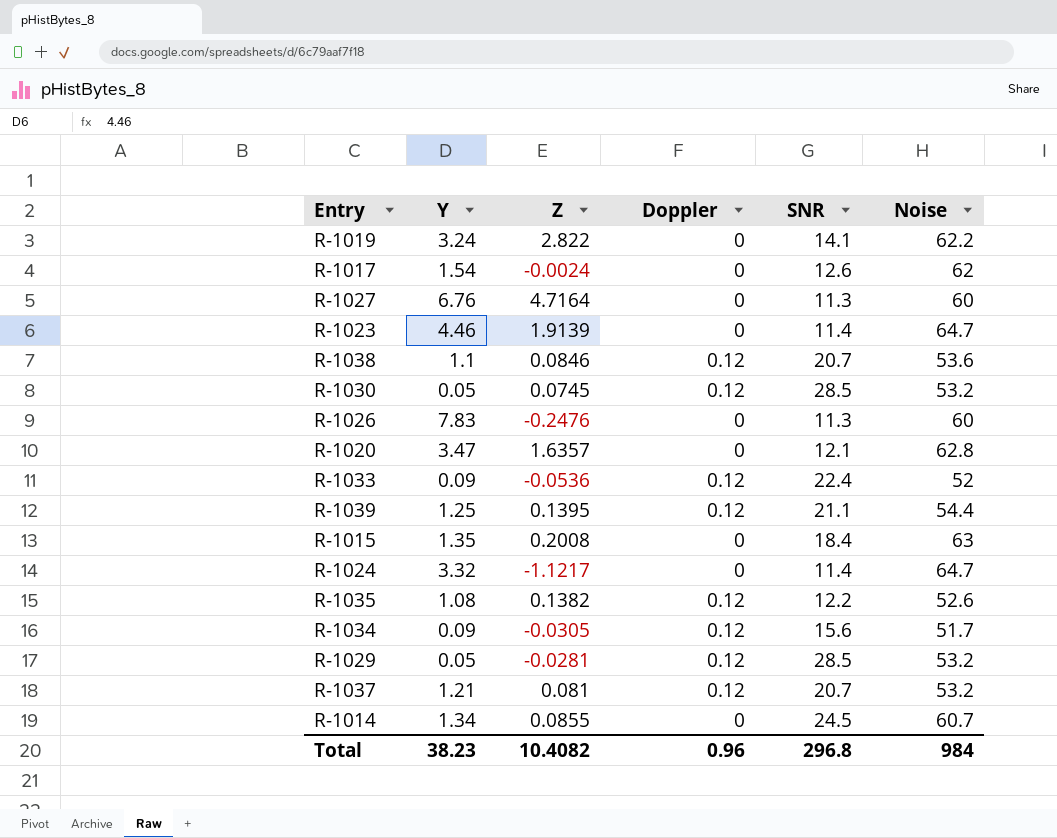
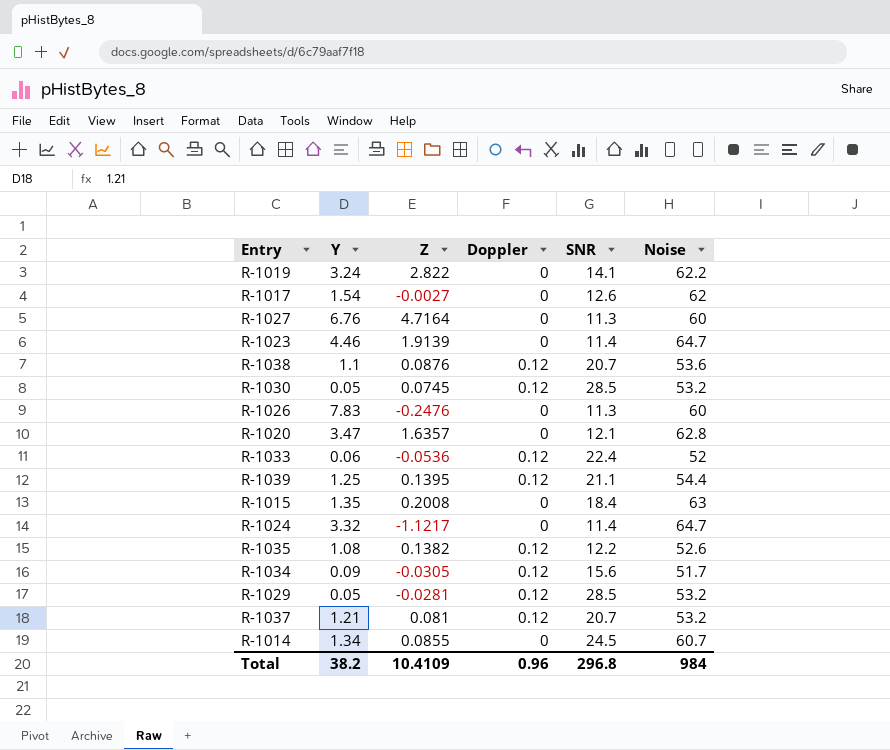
R-1017 | Z: -0.0024 -> -0.0027
R-1038 | Z: 0.0846 -> 0.0876
R-1033 | Y: 0.09 -> 0.06
Total | Y: 38.23 -> 38.2
Total | Z: 10.4082 -> 10.4109

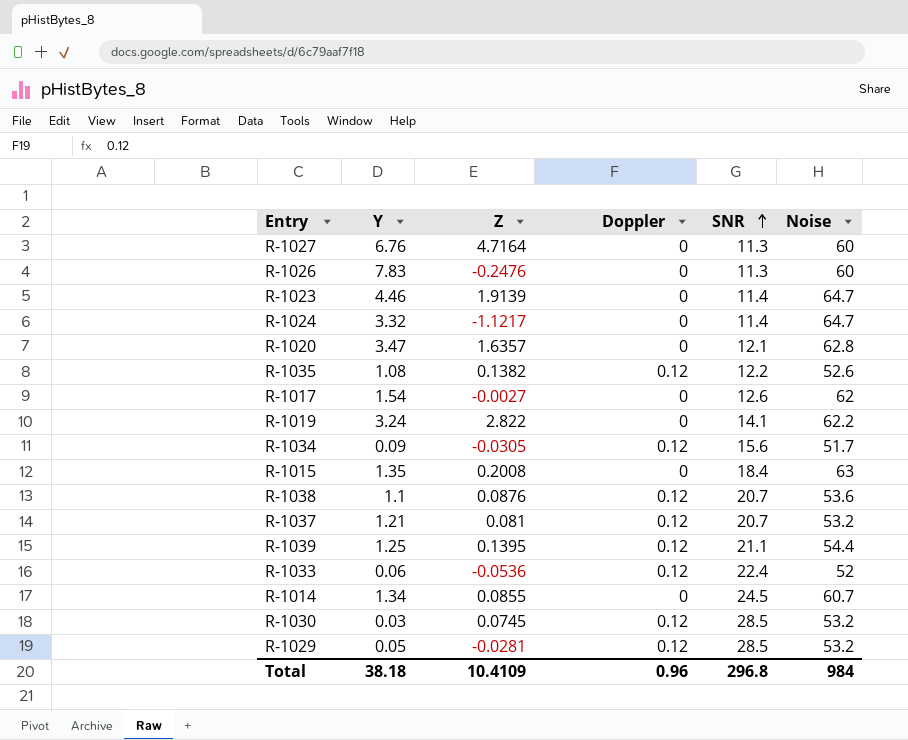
row order: none -> SNR ascending
R-1030 | Y: 0.05 -> 0.03
Total | Y: 38.2 -> 38.18

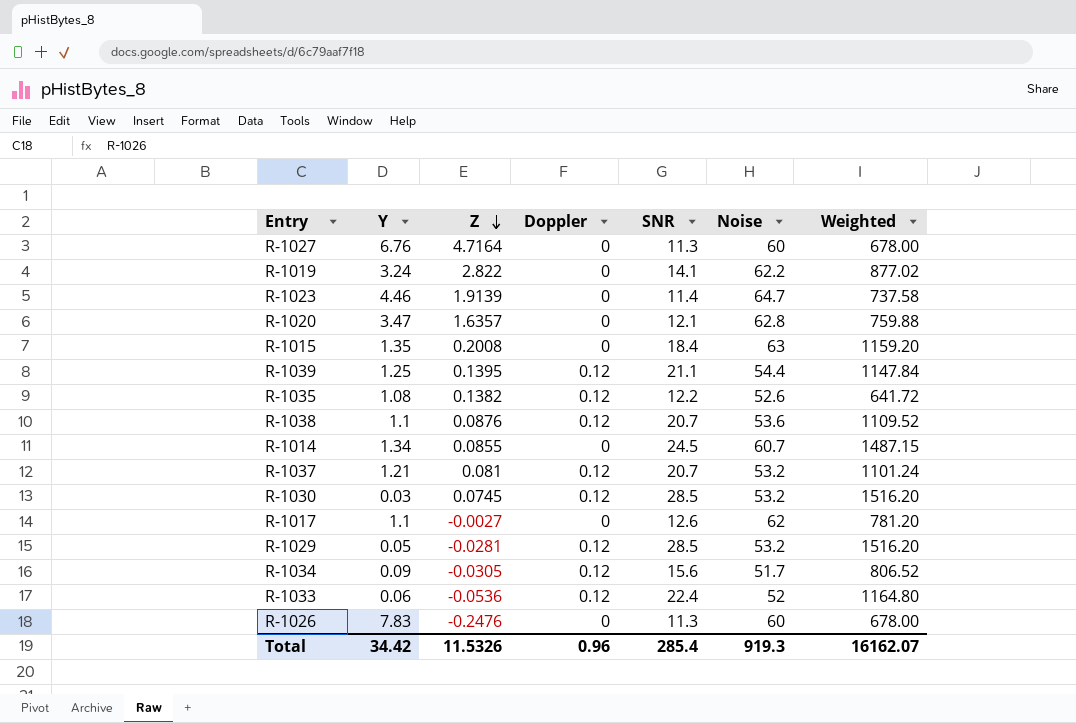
row order: SNR ascending -> Z descending
column Weighted | formula: none -> [SNR] * [Noise]
row R-1024: 3.32 | -1.1217 | 0 | 11.4 | 64.7 -> none
R-1017 | Y: 1.54 -> 1.1
Total | Y: 38.18 -> 34.42
Total | Z: 10.4109 -> 11.5326
Total | SNR: 296.8 -> 285.4
Total | Noise: 984 -> 919.3

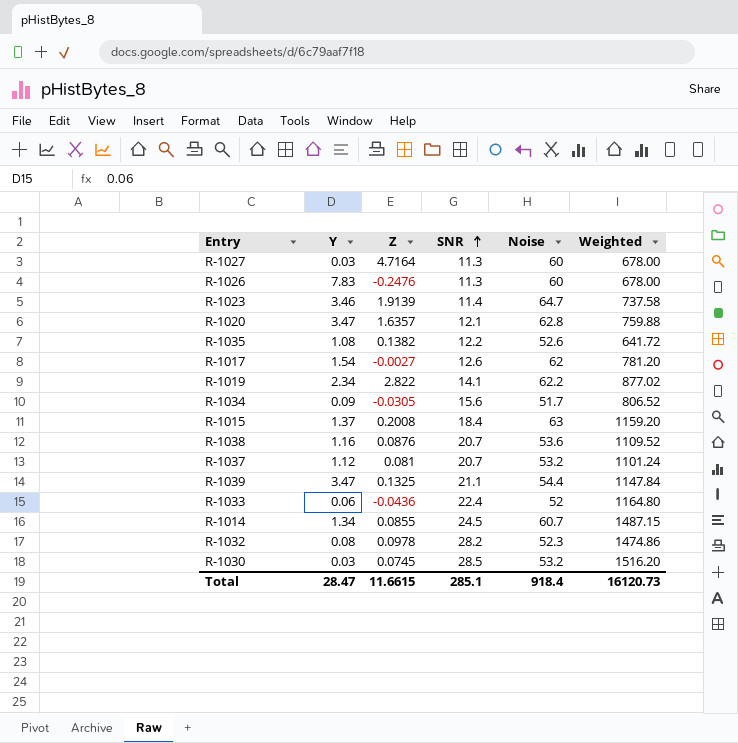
row order: Z descending -> SNR ascending
column Doppler | position: 4 -> none
row R-1029: 0.05 | -0.0281 | 0.12 | 28.5 | 53.2 | 1516.20 -> none
R-1027 | Y: 6.76 -> 0.03
R-1023 | Y: 4.46 -> 3.46
R-1017 | Y: 1.1 -> 1.54
R-1019 | Y: 3.24 -> 2.34
R-1015 | Y: 1.35 -> 1.37
R-1038 | Y: 1.1 -> 1.16
R-1037 | Y: 1.21 -> 1.12
R-1039 | Y: 1.25 -> 3.47
R-1039 | Z: 0.1395 -> 0.1325
R-1033 | Z: -0.0536 -> -0.0436
row R-1032: none -> 0.08 | 0.0978 | 28.2 | 52.3 | 1474.86
Total | Y: 34.42 -> 28.47
Total | Z: 11.5326 -> 11.6615
Total | SNR: 285.4 -> 285.1
Total | Noise: 919.3 -> 918.4
Total | Weighted: 16162.07 -> 16120.73

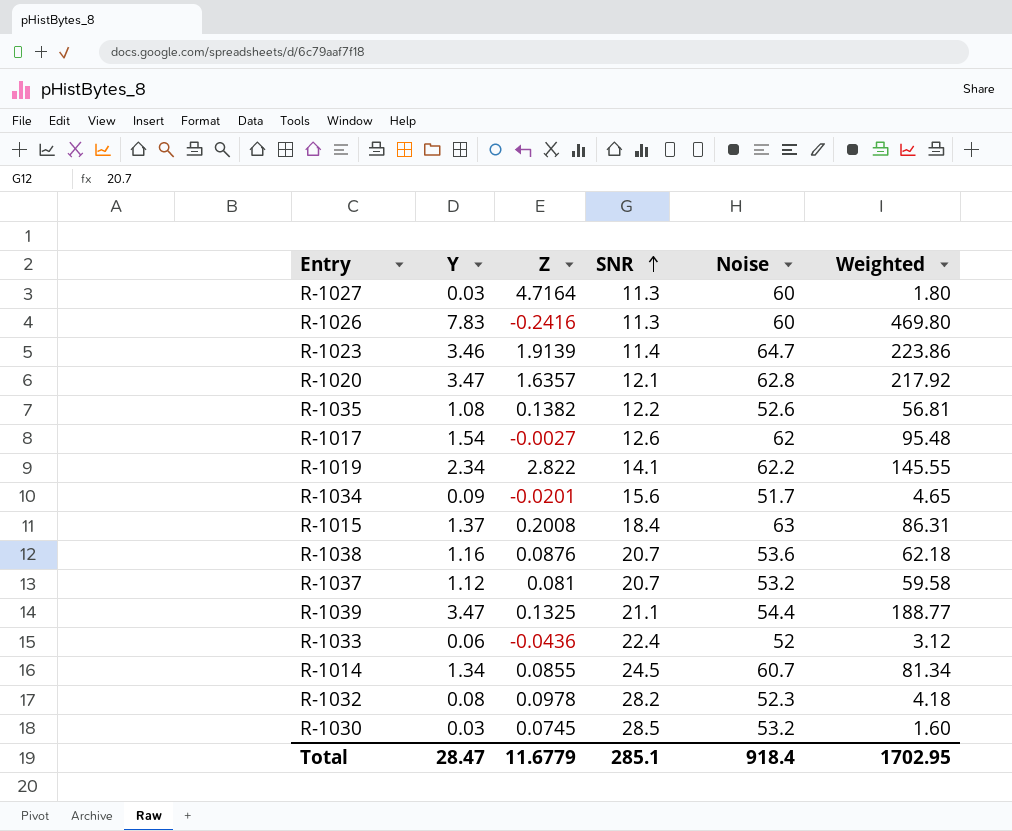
column Weighted | formula: [SNR] * [Noise] -> [Y] * [Noise]
R-1026 | Z: -0.2476 -> -0.2416
R-1034 | Z: -0.0305 -> -0.0201
Total | Z: 11.6615 -> 11.6779
Total | Weighted: 16120.73 -> 1702.95

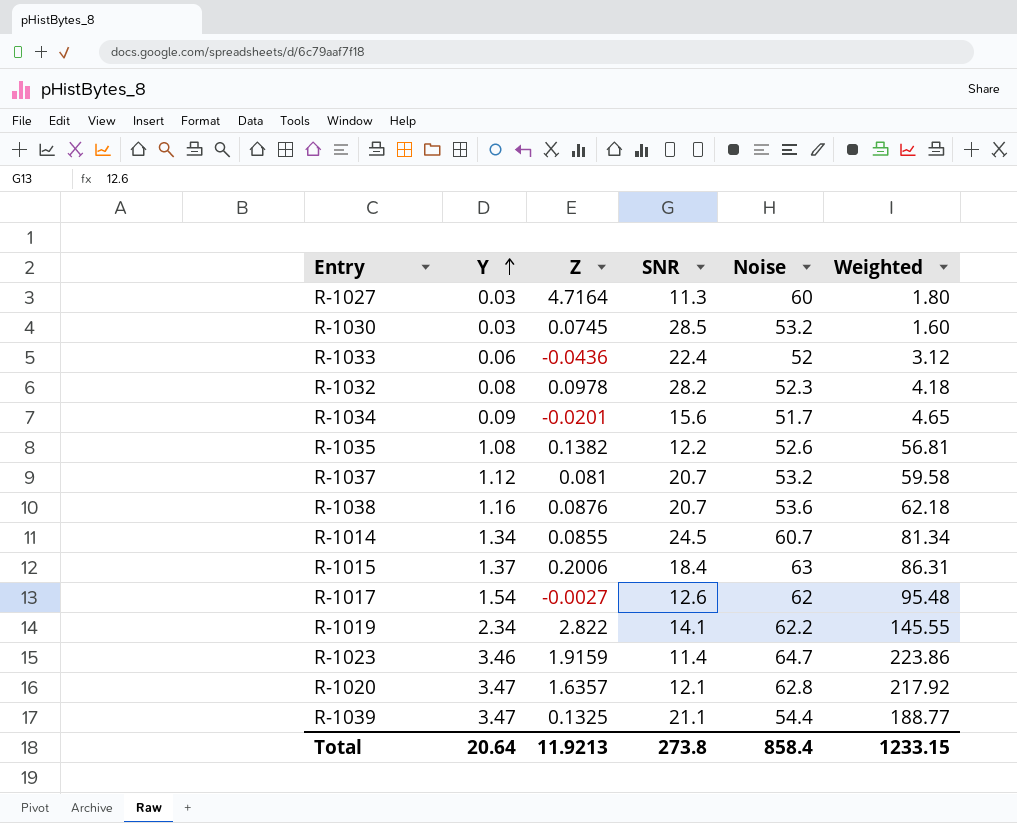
row order: SNR ascending -> Y ascending
row R-1026: 7.83 | -0.2416 | 11.3 | 60 | 469.80 -> none
R-1015 | Z: 0.2008 -> 0.2006
R-1023 | Z: 1.9139 -> 1.9159
Total | Y: 28.47 -> 20.64
Total | Z: 11.6779 -> 11.9213
Total | SNR: 285.1 -> 273.8
Total | Noise: 918.4 -> 858.4
Total | Weighted: 1702.95 -> 1233.15

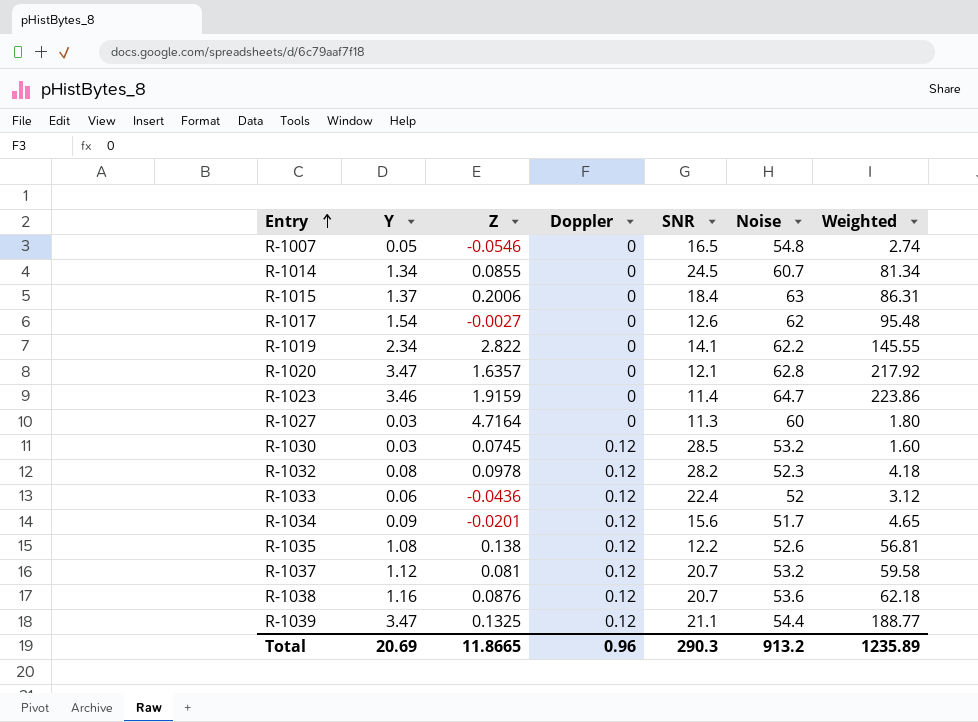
row order: Y ascending -> Entry ascending
column Doppler | position: none -> 4
row R-1007: none -> 0.05 | -0.0546 | 0 | 16.5 | 54.8 | 2.74
R-1035 | Z: 0.1382 -> 0.138
Total | Y: 20.64 -> 20.69
Total | Z: 11.9213 -> 11.8665
Total | SNR: 273.8 -> 290.3
Total | Noise: 858.4 -> 913.2
Total | Weighted: 1233.15 -> 1235.89

